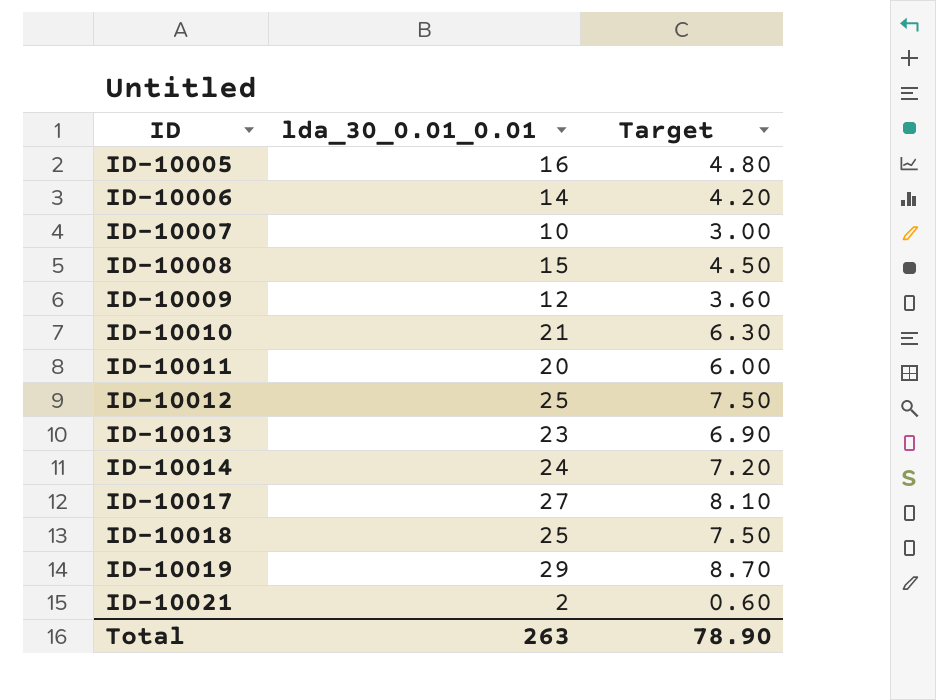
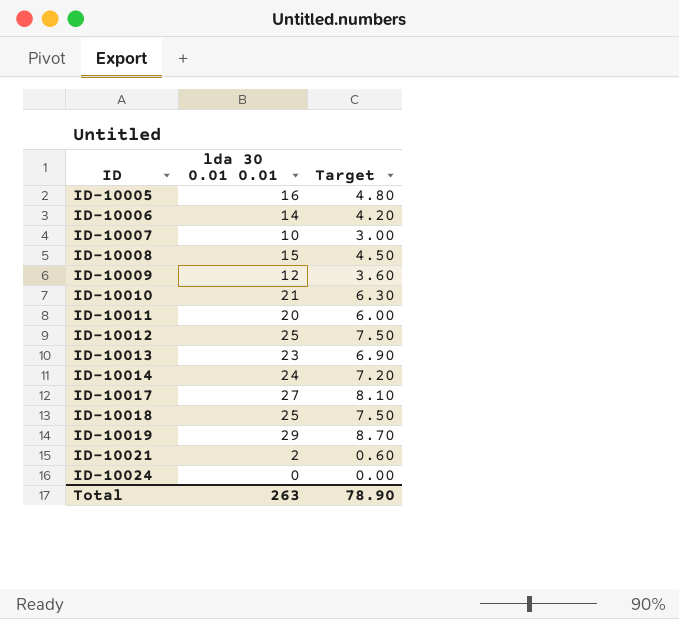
column name: lda_30_0.01_0.01 -> lda 30 0.01 0.01
row ID-10024: none -> 0 | 0.00

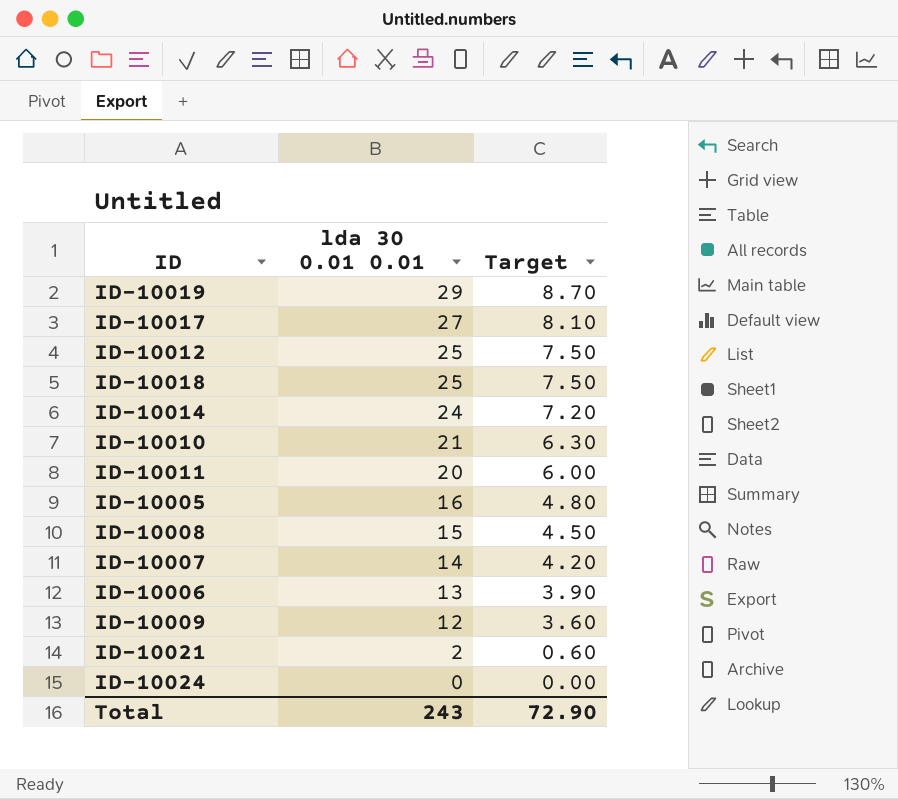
row order: ID ascending -> lda 30 0.01 0.01 descending
row ID-10013: 23 | 6.90 -> none
ID-10007 | lda 30 0.01 0.01: 10 -> 14
ID-10007 | Target: 3.00 -> 4.20
ID-10006 | lda 30 0.01 0.01: 14 -> 13
ID-10006 | Target: 4.20 -> 3.90
Total | lda 30 0.01 0.01: 263 -> 243
Total | Target: 78.90 -> 72.90

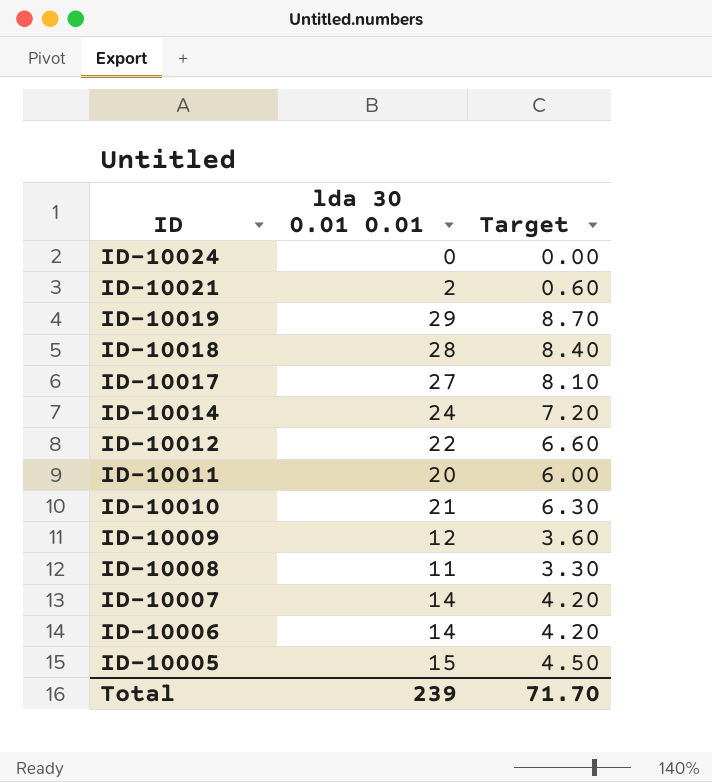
row order: lda 30 0.01 0.01 descending -> ID descending
ID-10018 | lda 30 0.01 0.01: 25 -> 28
ID-10018 | Target: 7.50 -> 8.40
ID-10012 | lda 30 0.01 0.01: 25 -> 22
ID-10012 | Target: 7.50 -> 6.60
ID-10008 | lda 30 0.01 0.01: 15 -> 11
ID-10008 | Target: 4.50 -> 3.30
ID-10006 | lda 30 0.01 0.01: 13 -> 14
ID-10006 | Target: 3.90 -> 4.20
ID-10005 | lda 30 0.01 0.01: 16 -> 15
ID-10005 | Target: 4.80 -> 4.50
Total | lda 30 0.01 0.01: 243 -> 239
Total | Target: 72.90 -> 71.70

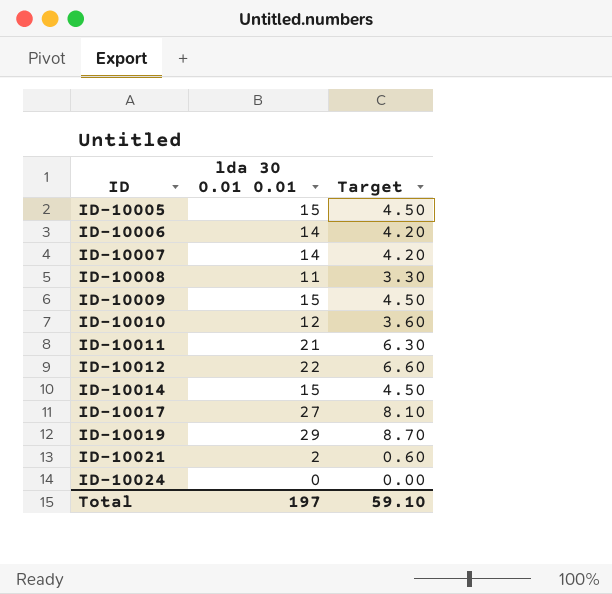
row order: ID descending -> ID ascending
row ID-10018: 28 | 8.40 -> none
ID-10009 | lda 30 0.01 0.01: 12 -> 15
ID-10009 | Target: 3.60 -> 4.50
ID-10010 | lda 30 0.01 0.01: 21 -> 12
ID-10010 | Target: 6.30 -> 3.60
ID-10011 | lda 30 0.01 0.01: 20 -> 21
ID-10011 | Target: 6.00 -> 6.30
ID-10014 | lda 30 0.01 0.01: 24 -> 15
ID-10014 | Target: 7.20 -> 4.50
Total | lda 30 0.01 0.01: 239 -> 197
Total | Target: 71.70 -> 59.10

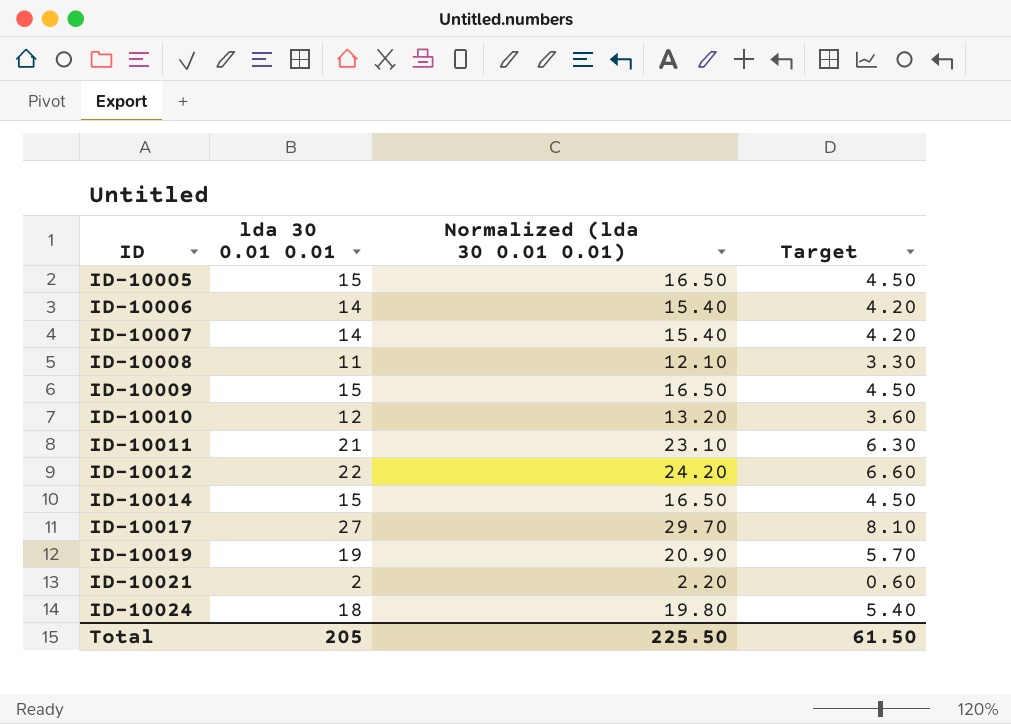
column Normalized (lda 30 0.01 0.01) | formula: none -> [lda 30 0.01 0.01] * 1.1
ID-10019 | lda 30 0.01 0.01: 29 -> 19
ID-10019 | Target: 8.70 -> 5.70
ID-10024 | lda 30 0.01 0.01: 0 -> 18
ID-10024 | Target: 0.00 -> 5.40
Total | lda 30 0.01 0.01: 197 -> 205
Total | Target: 59.10 -> 61.50

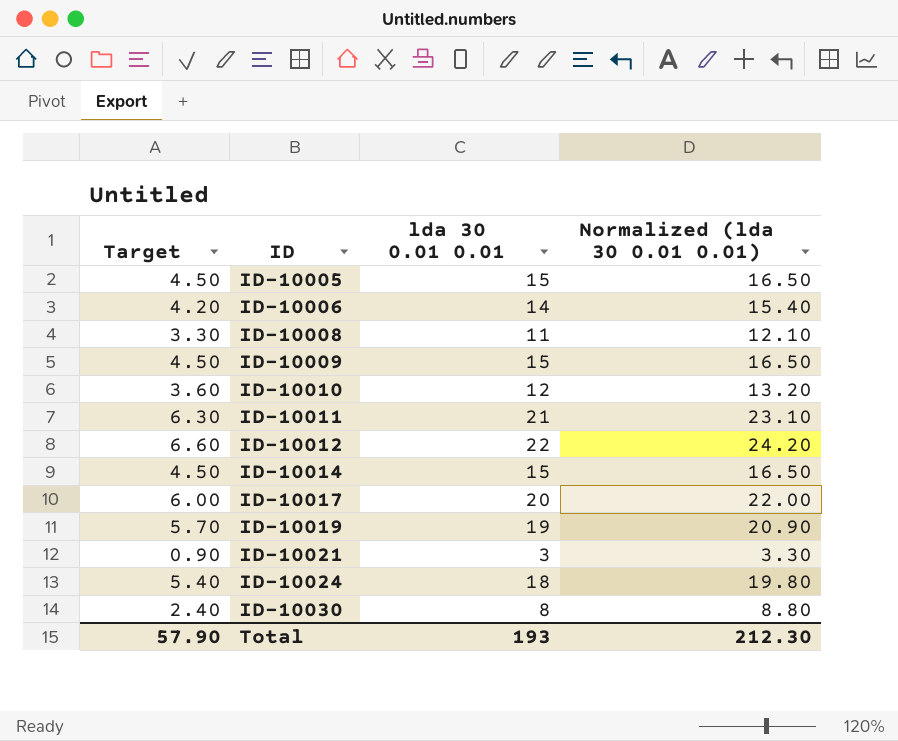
column Target | position: 4 -> 1
row ID-10007: 14 | 15.40 | 4.20 -> none
ID-10017 | Target: 8.10 -> 6.00
ID-10017 | lda 30 0.01 0.01: 27 -> 20
ID-10017 | Normalized (lda 30 0.01 0.01): 29.70 -> 22.00
ID-10021 | Target: 0.60 -> 0.90
ID-10021 | lda 30 0.01 0.01: 2 -> 3
ID-10021 | Normalized (lda 30 0.01 0.01): 2.20 -> 3.30
row ID-10030: none -> 2.40 | 8 | 8.80
Total | Target: 61.50 -> 57.90
Total | lda 30 0.01 0.01: 205 -> 193
Total | Normalized (lda 30 0.01 0.01): 225.50 -> 212.30

